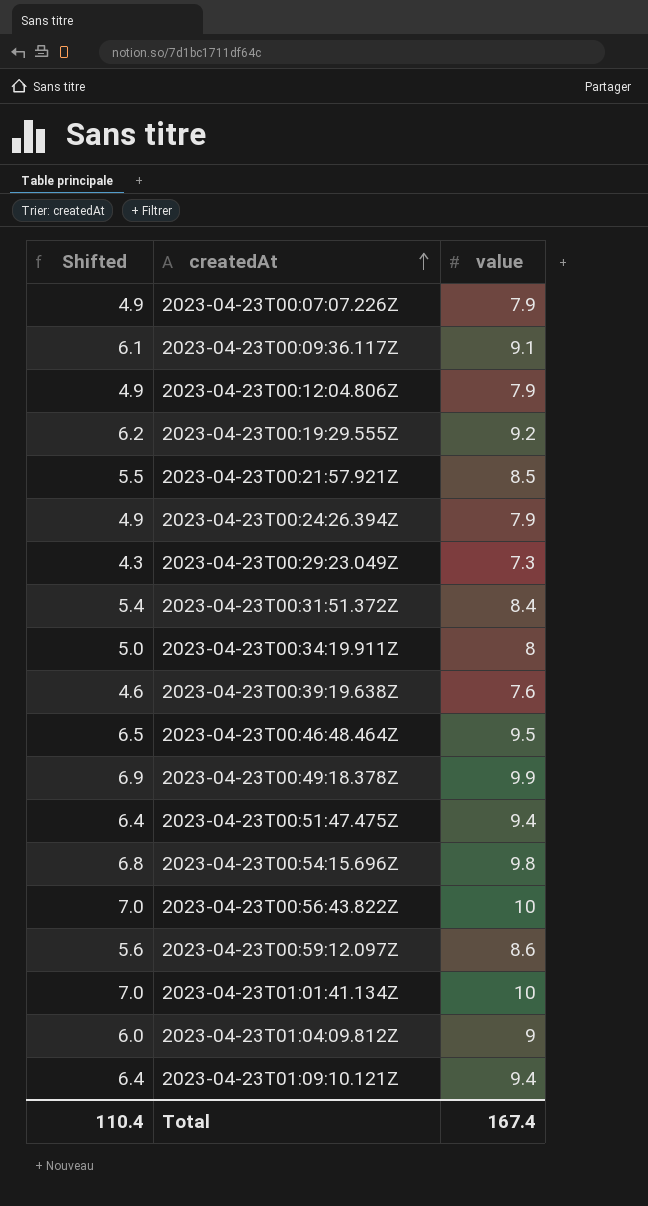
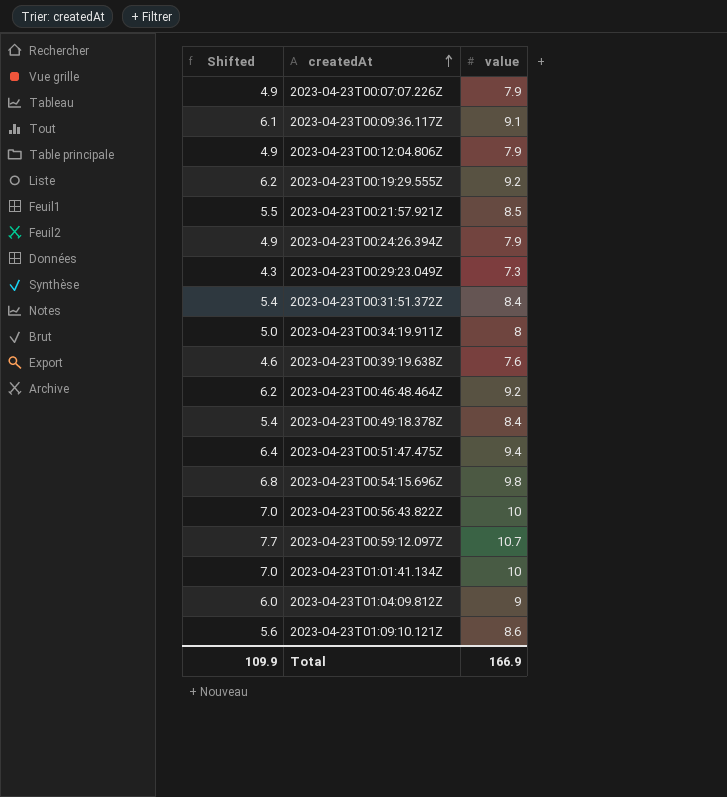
2023-04-23T00:46:48.464Z | Shifted: 6.5 -> 6.2
2023-04-23T00:46:48.464Z | value: 9.5 -> 9.2
2023-04-23T00:49:18.378Z | Shifted: 6.9 -> 5.4
2023-04-23T00:49:18.378Z | value: 9.9 -> 8.4
2023-04-23T00:59:12.097Z | Shifted: 5.6 -> 7.7
2023-04-23T00:59:12.097Z | value: 8.6 -> 10.7
2023-04-23T01:09:10.121Z | Shifted: 6.4 -> 5.6
2023-04-23T01:09:10.121Z | value: 9.4 -> 8.6
Total | Shifted: 110.4 -> 109.9
Total | value: 167.4 -> 166.9

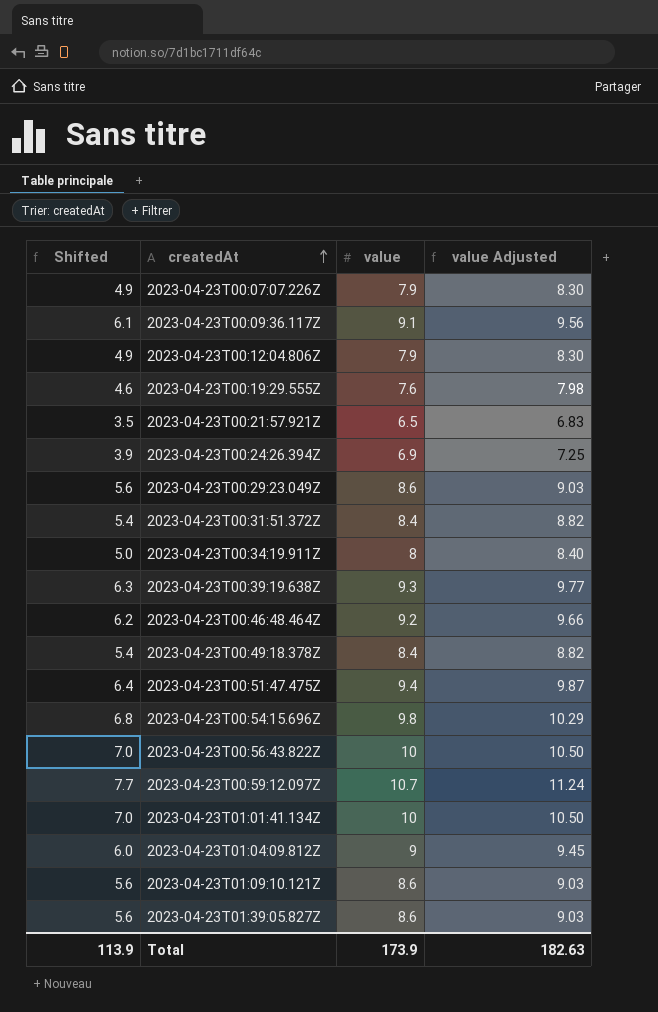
column value Adjusted | formula: none -> [value] * 1.05
2023-04-23T00:19:29.555Z | Shifted: 6.2 -> 4.6
2023-04-23T00:19:29.555Z | value: 9.2 -> 7.6
2023-04-23T00:21:57.921Z | Shifted: 5.5 -> 3.5
2023-04-23T00:21:57.921Z | value: 8.5 -> 6.5
2023-04-23T00:24:26.394Z | Shifted: 4.9 -> 3.9
2023-04-23T00:24:26.394Z | value: 7.9 -> 6.9
2023-04-23T00:29:23.049Z | Shifted: 4.3 -> 5.6
2023-04-23T00:29:23.049Z | value: 7.3 -> 8.6
2023-04-23T00:39:19.638Z | Shifted: 4.6 -> 6.3
2023-04-23T00:39:19.638Z | value: 7.6 -> 9.3
row 2023-04-23T01:39:05.827Z: none -> 5.6 | 8.6 | 9.03
Total | Shifted: 109.9 -> 113.9
Total | value: 166.9 -> 173.9

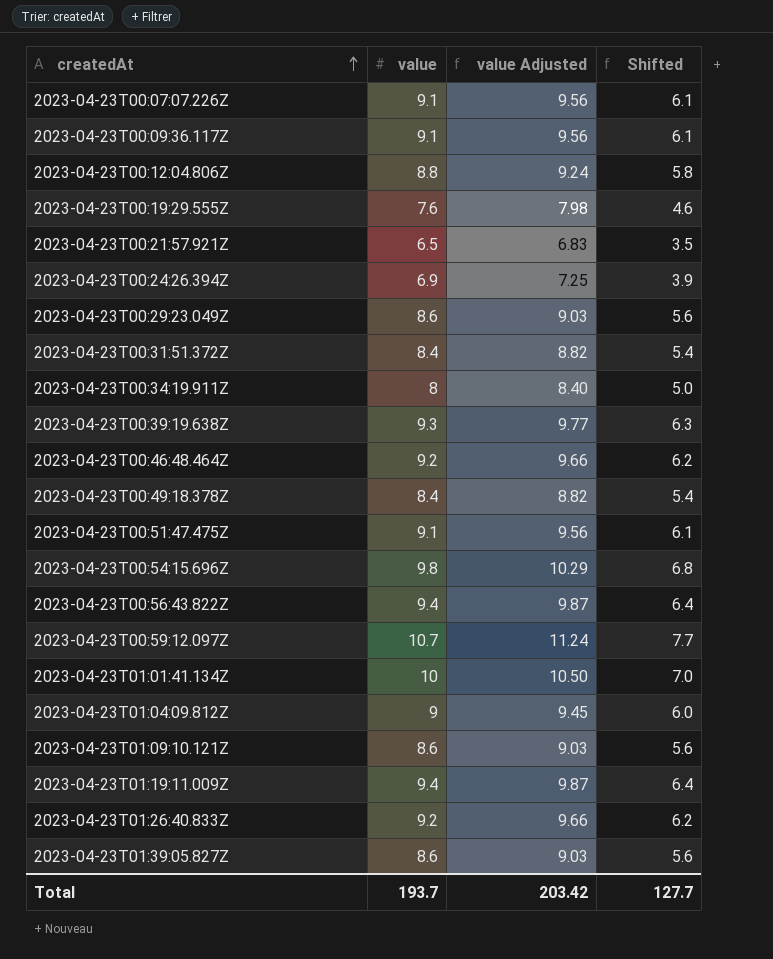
column Shifted | position: 1 -> 4
2023-04-23T00:07:07.226Z | value: 7.9 -> 9.1
2023-04-23T00:07:07.226Z | value Adjusted: 8.30 -> 9.56
2023-04-23T00:07:07.226Z | Shifted: 4.9 -> 6.1
2023-04-23T00:12:04.806Z | value: 7.9 -> 8.8
2023-04-23T00:12:04.806Z | value Adjusted: 8.30 -> 9.24
2023-04-23T00:12:04.806Z | Shifted: 4.9 -> 5.8
2023-04-23T00:51:47.475Z | value: 9.4 -> 9.1
2023-04-23T00:51:47.475Z | value Adjusted: 9.87 -> 9.56
2023-04-23T00:51:47.475Z | Shifted: 6.4 -> 6.1
2023-04-23T00:56:43.822Z | value: 10 -> 9.4
2023-04-23T00:56:43.822Z | value Adjusted: 10.50 -> 9.87
2023-04-23T00:56:43.822Z | Shifted: 7.0 -> 6.4
row 2023-04-23T01:19:11.009Z: none -> 9.4 | 9.87 | 6.4
row 2023-04-23T01:26:40.833Z: none -> 9.2 | 9.66 | 6.2
Total | value: 173.9 -> 193.7
Total | value Adjusted: 182.63 -> 203.42
Total | Shifted: 113.9 -> 127.7

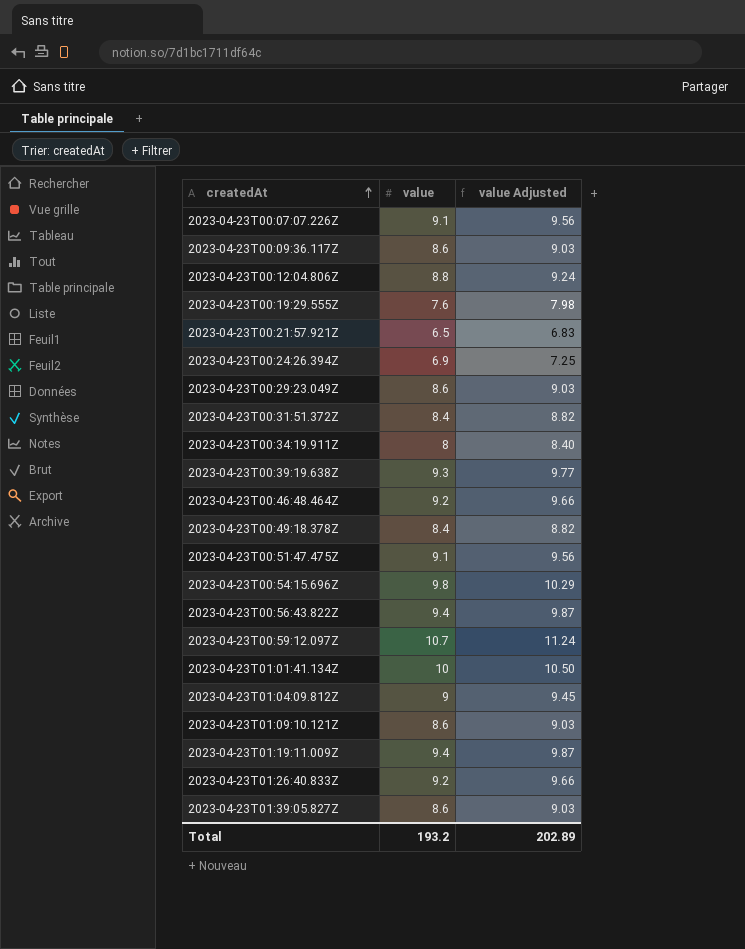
column Shifted | formula: [value] - 3 -> none
2023-04-23T00:09:36.117Z | value: 9.1 -> 8.6
2023-04-23T00:09:36.117Z | value Adjusted: 9.56 -> 9.03
Total | value: 193.7 -> 193.2
Total | value Adjusted: 203.42 -> 202.89

